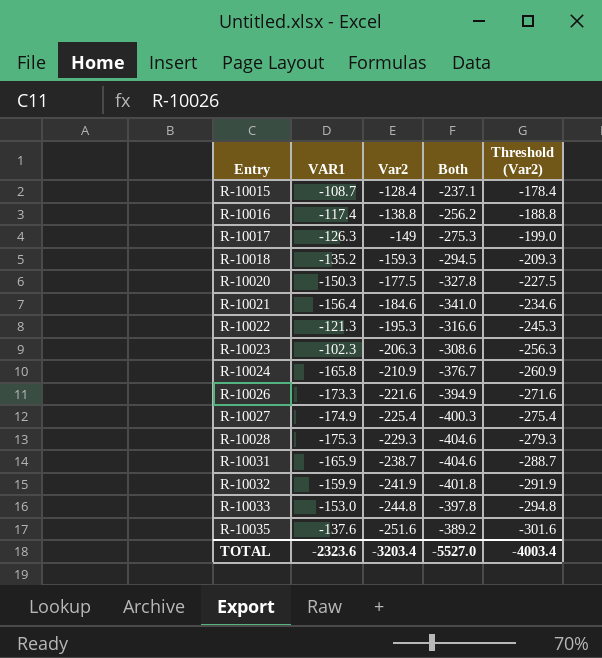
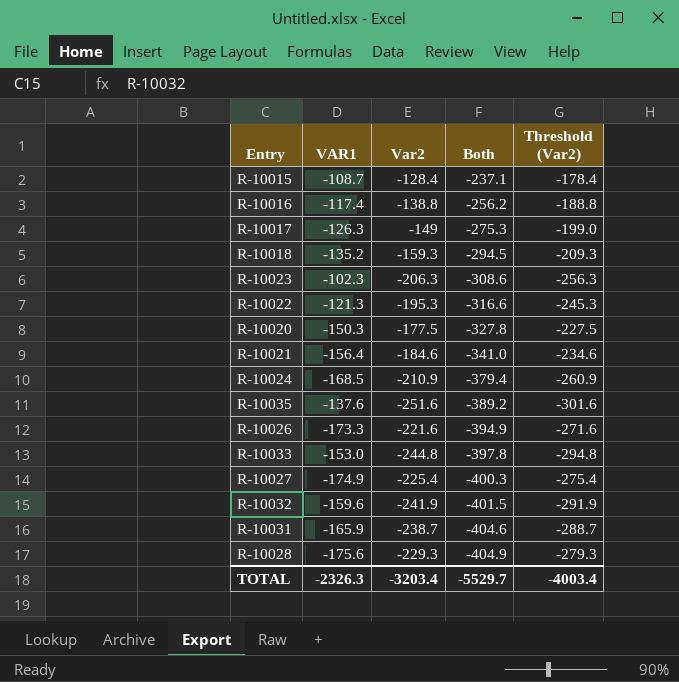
row order: Entry ascending -> Both descending
R-10024 | VAR1: -165.8 -> -168.5
R-10024 | Both: -376.7 -> -379.4
R-10032 | VAR1: -159.9 -> -159.6
R-10032 | Both: -401.8 -> -401.5
R-10028 | VAR1: -175.3 -> -175.6
R-10028 | Both: -404.6 -> -404.9
TOTAL | VAR1: -2323.6 -> -2326.3
TOTAL | Both: -5527.0 -> -5529.7

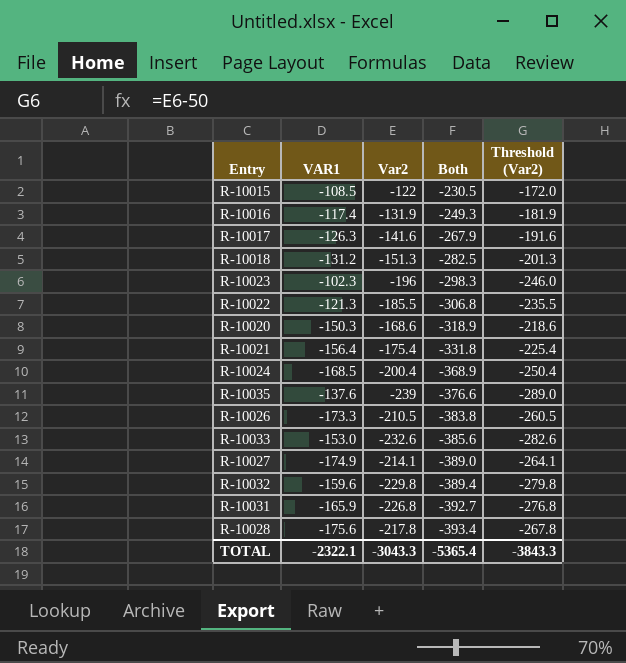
R-10015 | VAR1: -108.7 -> -108.5
R-10015 | Var2: -128.4 -> -122
R-10015 | Both: -237.1 -> -230.5
R-10015 | Threshold (Var2): -178.4 -> -172.0
R-10016 | Var2: -138.8 -> -131.9
R-10016 | Both: -256.2 -> -249.3
R-10016 | Threshold (Var2): -188.8 -> -181.9
R-10017 | Var2: -149 -> -141.6
R-10017 | Both: -275.3 -> -267.9
R-10017 | Threshold (Var2): -199.0 -> -191.6
R-10018 | VAR1: -135.2 -> -131.2
R-10018 | Var2: -159.3 -> -151.3
R-10018 | Both: -294.5 -> -282.5
R-10018 | Threshold (Var2): -209.3 -> -201.3
R-10023 | Var2: -206.3 -> -196
R-10023 | Both: -308.6 -> -298.3
R-10023 | Threshold (Var2): -256.3 -> -246.0
R-10022 | Var2: -195.3 -> -185.5
R-10022 | Both: -316.6 -> -306.8
R-10022 | Threshold (Var2): -245.3 -> -235.5
R-10020 | Var2: -177.5 -> -168.6
R-10020 | Both: -327.8 -> -318.9
R-10020 | Threshold (Var2): -227.5 -> -218.6
R-10021 | Var2: -184.6 -> -175.4
R-10021 | Both: -341.0 -> -331.8
R-10021 | Threshold (Var2): -234.6 -> -225.4
R-10024 | Var2: -210.9 -> -200.4
R-10024 | Both: -379.4 -> -368.9
R-10024 | Threshold (Var2): -260.9 -> -250.4
R-10035 | Var2: -251.6 -> -239
R-10035 | Both: -389.2 -> -376.6
R-10035 | Threshold (Var2): -301.6 -> -289.0
R-10026 | Var2: -221.6 -> -210.5
R-10026 | Both: -394.9 -> -383.8
R-10026 | Threshold (Var2): -271.6 -> -260.5
R-10033 | Var2: -244.8 -> -232.6
R-10033 | Both: -397.8 -> -385.6
R-10033 | Threshold (Var2): -294.8 -> -282.6
R-10027 | Var2: -225.4 -> -214.1
R-10027 | Both: -400.3 -> -389.0
R-10027 | Threshold (Var2): -275.4 -> -264.1
R-10032 | Var2: -241.9 -> -229.8
R-10032 | Both: -401.5 -> -389.4
R-10032 | Threshold (Var2): -291.9 -> -279.8
R-10031 | Var2: -238.7 -> -226.8
R-10031 | Both: -404.6 -> -392.7
R-10031 | Threshold (Var2): -288.7 -> -276.8
R-10028 | Var2: -229.3 -> -217.8
R-10028 | Both: -404.9 -> -393.4
R-10028 | Threshold (Var2): -279.3 -> -267.8
TOTAL | VAR1: -2326.3 -> -2322.1
TOTAL | Var2: -3203.4 -> -3043.3
TOTAL | Both: -5529.7 -> -5365.4
TOTAL | Threshold (Var2): -4003.4 -> -3843.3

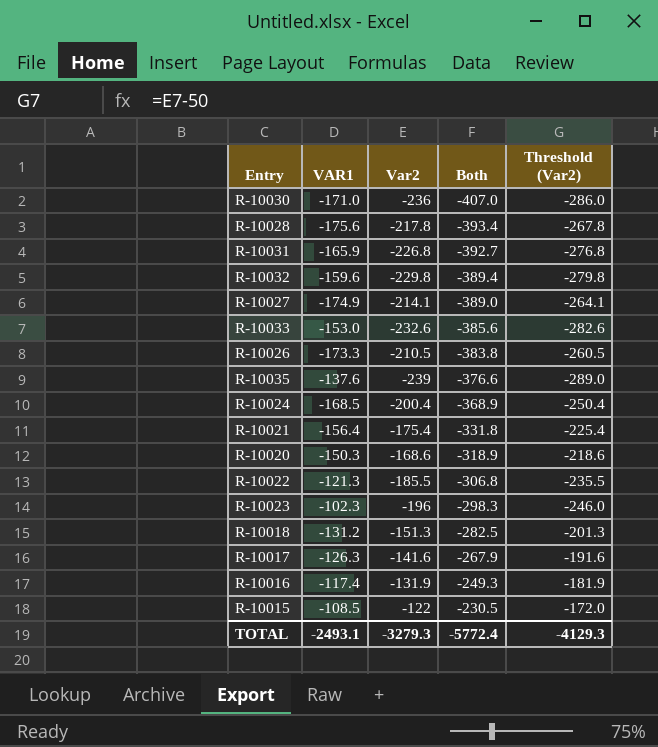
row order: Both descending -> Both ascending
row R-10030: none -> -171.0 | -236 | -407.0 | -286.0
TOTAL | VAR1: -2322.1 -> -2493.1
TOTAL | Var2: -3043.3 -> -3279.3
TOTAL | Both: -5365.4 -> -5772.4
TOTAL | Threshold (Var2): -3843.3 -> -4129.3

